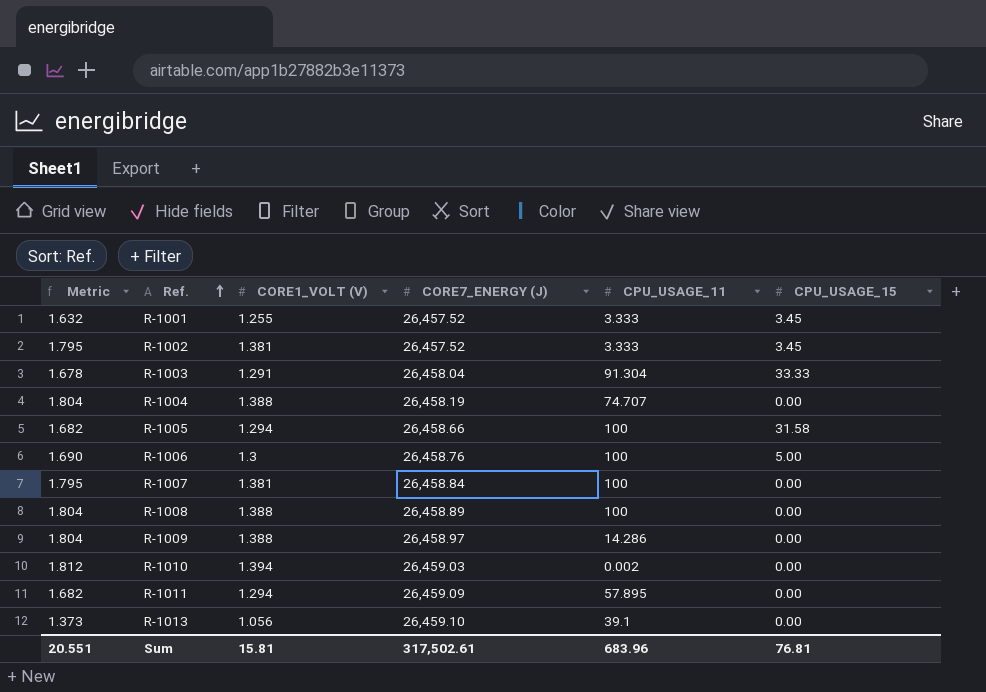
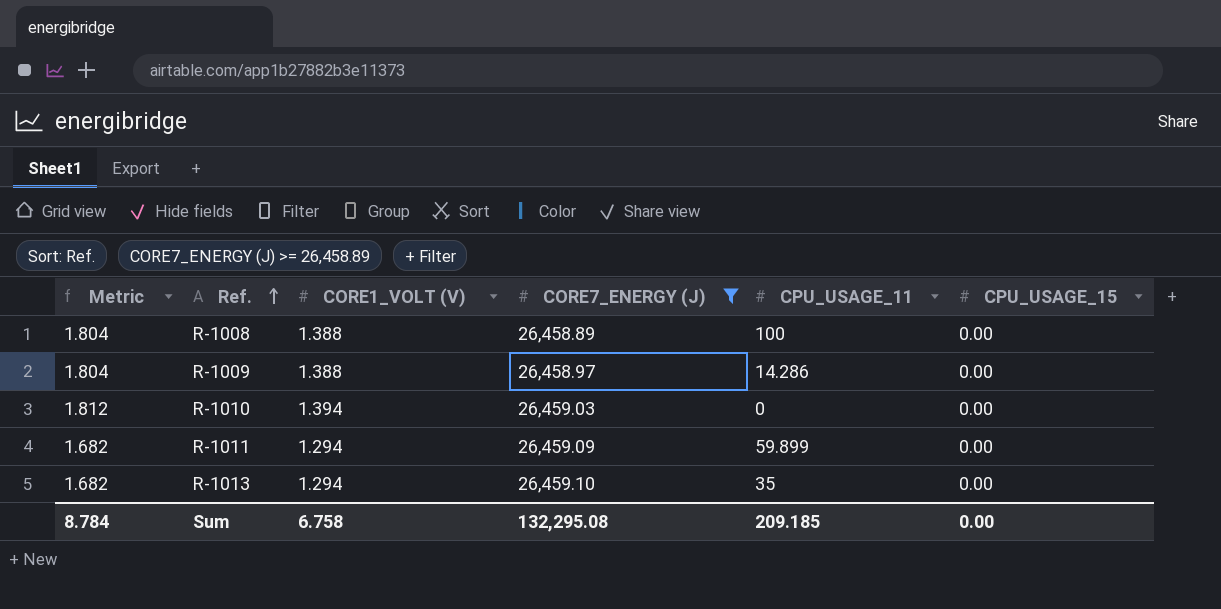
filter: none -> CORE7_ENERGY (J) >= 26,458.89
R-1010 | CPU_USAGE_11: 0.002 -> 0
R-1011 | CPU_USAGE_11: 57.895 -> 59.899
R-1013 | Metric: 1.373 -> 1.682
R-1013 | CORE1_VOLT (V): 1.056 -> 1.294
R-1013 | CPU_USAGE_11: 39.1 -> 35
Sum | Metric: 20.551 -> 8.784
Sum | CORE1_VOLT (V): 15.81 -> 6.758
Sum | CORE7_ENERGY (J): 317,502.61 -> 132,295.08
Sum | CPU_USAGE_11: 683.96 -> 209.185
Sum | CPU_USAGE_15: 76.81 -> 0.00

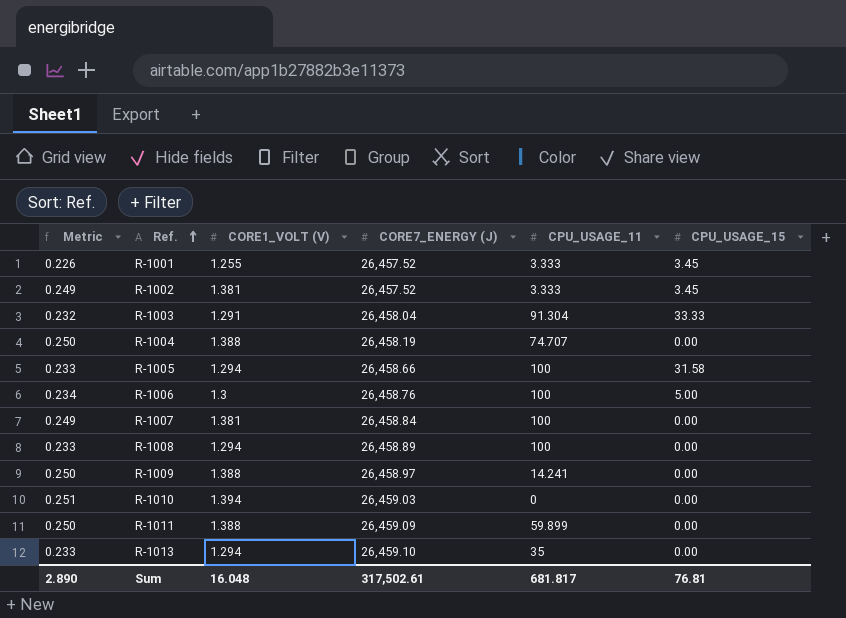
filter: CORE7_ENERGY (J) >= 26,458.89 -> none
column Metric | formula: [CORE1_VOLT (V)] * 1.3 -> [CORE1_VOLT (V)] * 0.18
R-1008 | CORE1_VOLT (V): 1.388 -> 1.294
R-1009 | CPU_USAGE_11: 14.286 -> 14.241
R-1011 | CORE1_VOLT (V): 1.294 -> 1.388
Sum | Metric: 8.784 -> 2.890
Sum | CORE1_VOLT (V): 6.758 -> 16.048
Sum | CORE7_ENERGY (J): 132,295.08 -> 317,502.61
Sum | CPU_USAGE_11: 209.185 -> 681.817
Sum | CPU_USAGE_15: 0.00 -> 76.81

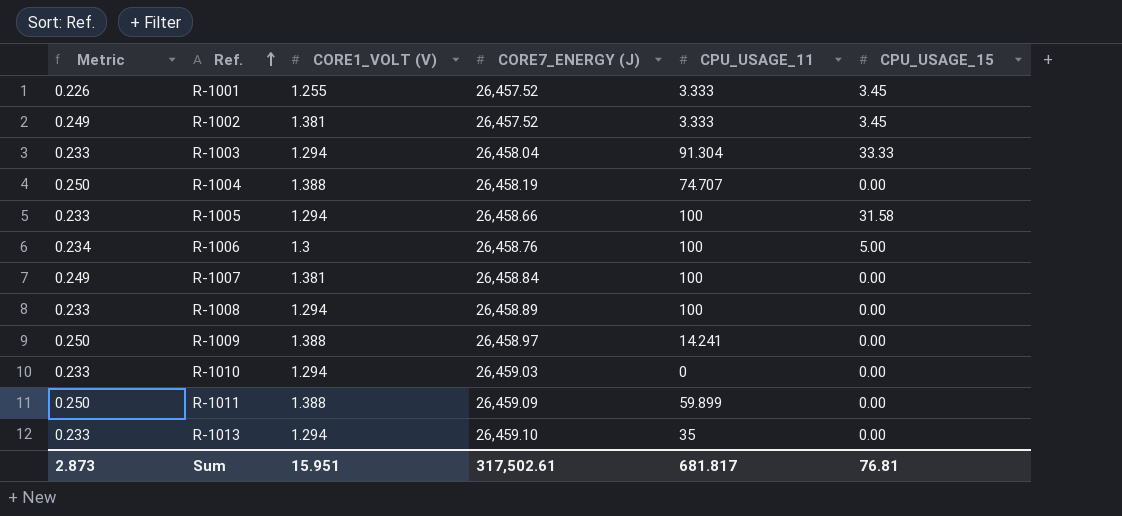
R-1003 | Metric: 0.232 -> 0.233
R-1003 | CORE1_VOLT (V): 1.291 -> 1.294
R-1010 | Metric: 0.251 -> 0.233
R-1010 | CORE1_VOLT (V): 1.394 -> 1.294
Sum | Metric: 2.890 -> 2.873
Sum | CORE1_VOLT (V): 16.048 -> 15.951

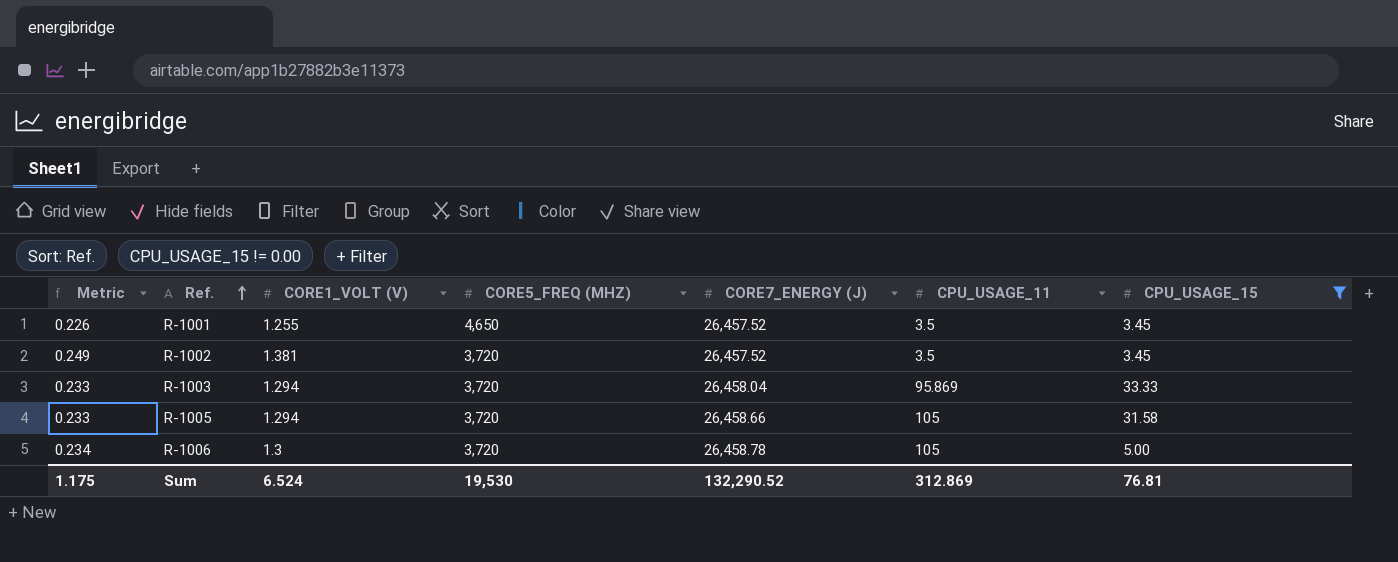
filter: none -> CPU_USAGE_15 != 0.00
column CORE5_FREQ (MHZ) | position: none -> 4
R-1001 | CPU_USAGE_11: 3.333 -> 3.5
R-1002 | CPU_USAGE_11: 3.333 -> 3.5
R-1003 | CPU_USAGE_11: 91.304 -> 95.869
R-1005 | CPU_USAGE_11: 100 -> 105
R-1006 | CORE7_ENERGY (J): 26,458.76 -> 26,458.78
R-1006 | CPU_USAGE_11: 100 -> 105
Sum | Metric: 2.873 -> 1.175
Sum | CORE1_VOLT (V): 15.951 -> 6.524
Sum | CORE7_ENERGY (J): 317,502.61 -> 132,290.52
Sum | CPU_USAGE_11: 681.817 -> 312.869

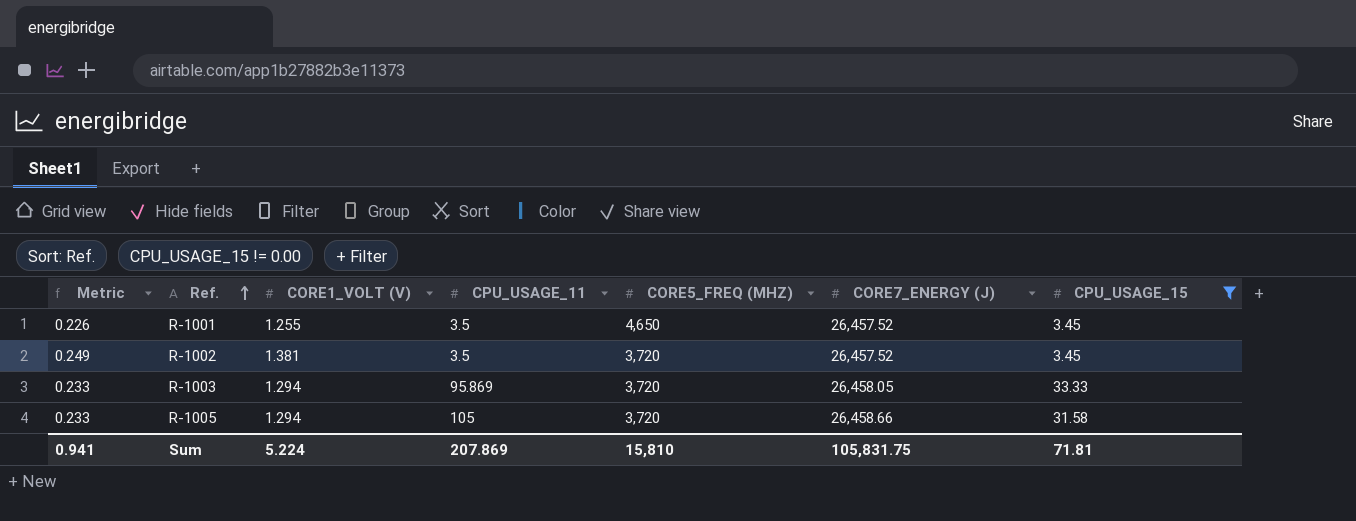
column CPU_USAGE_11 | position: 6 -> 4
row R-1006: 0.234 | 1.3 | 3,720 | 26,458.78 | 105 | 5.00 -> none
R-1003 | CORE7_ENERGY (J): 26,458.04 -> 26,458.05
Sum | Metric: 1.175 -> 0.941
Sum | CORE1_VOLT (V): 6.524 -> 5.224
Sum | CPU_USAGE_11: 312.869 -> 207.869
Sum | CORE5_FREQ (MHZ): 19,530 -> 15,810
Sum | CORE7_ENERGY (J): 132,290.52 -> 105,831.75
Sum | CPU_USAGE_15: 76.81 -> 71.81

